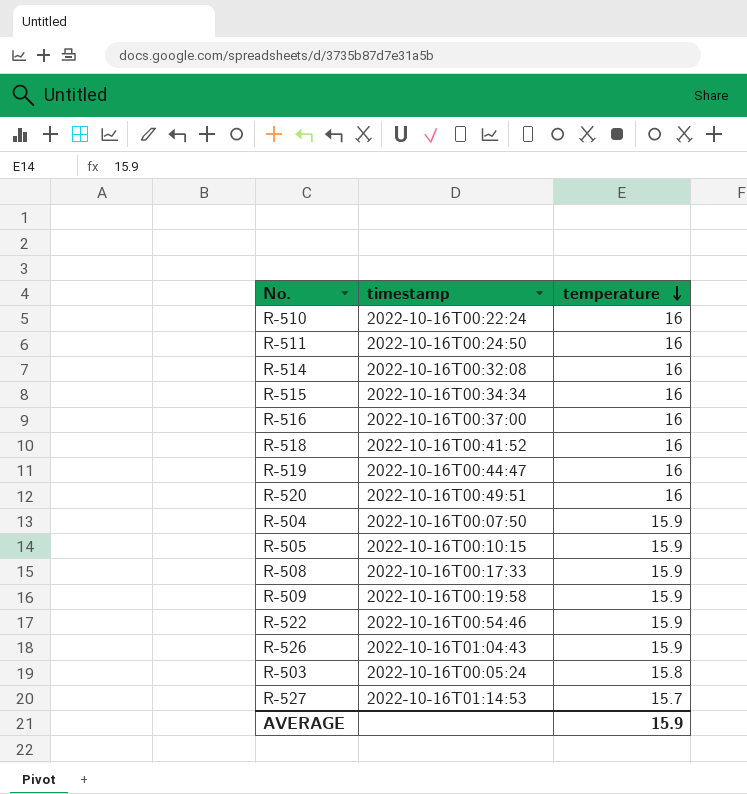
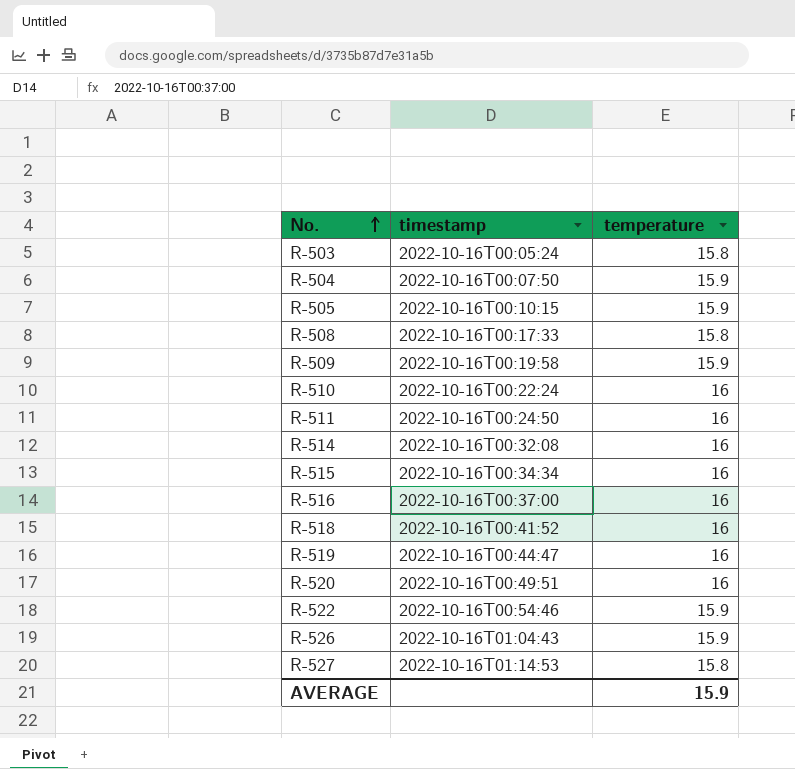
row order: temperature descending -> No. ascending
R-508 | temperature: 15.9 -> 15.8
R-527 | temperature: 15.7 -> 15.8

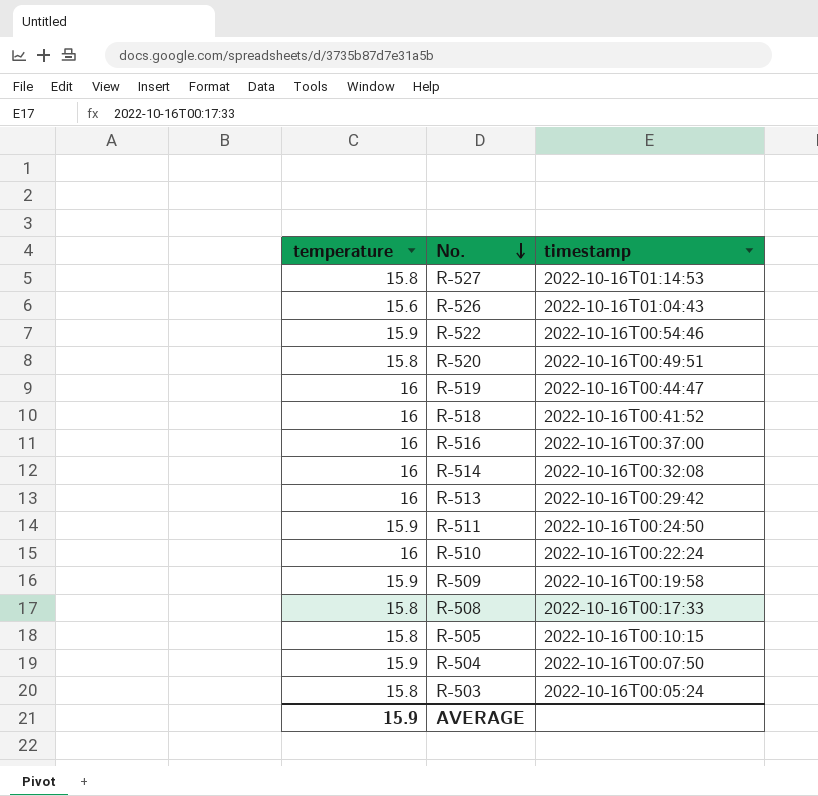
row order: No. ascending -> No. descending
column temperature | position: 3 -> 1
row R-515: 2022-10-16T00:34:34 | 16 -> none
R-526 | temperature: 15.9 -> 15.6
R-520 | temperature: 16 -> 15.8
row R-513: none -> 16 | 2022-10-16T00:29:42
R-511 | temperature: 16 -> 15.9
R-505 | temperature: 15.9 -> 15.8

